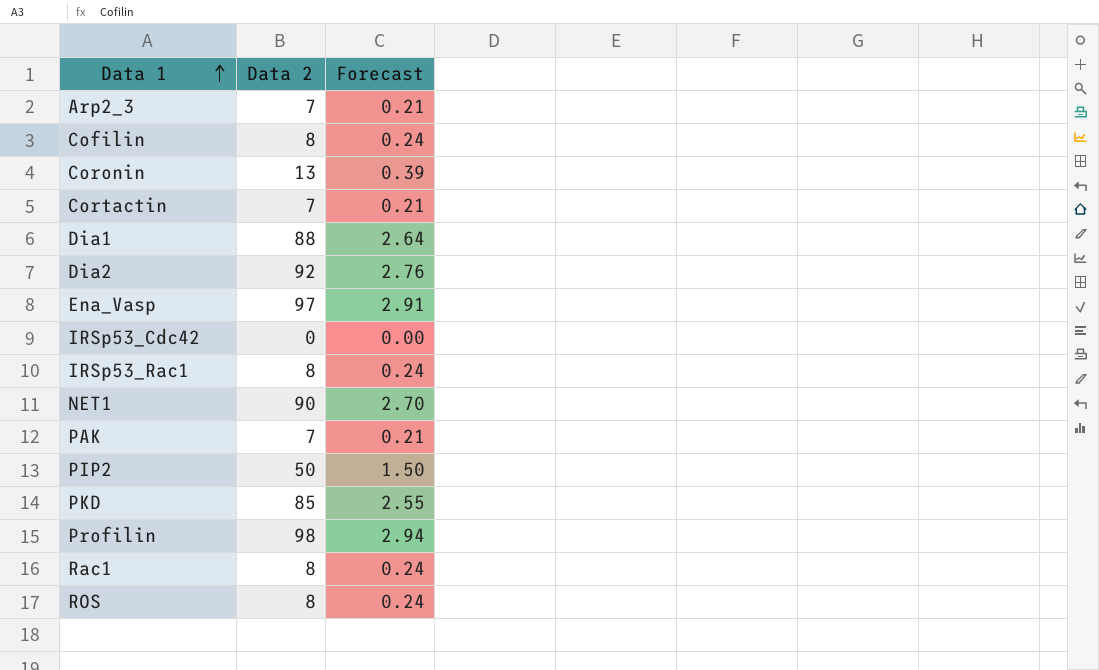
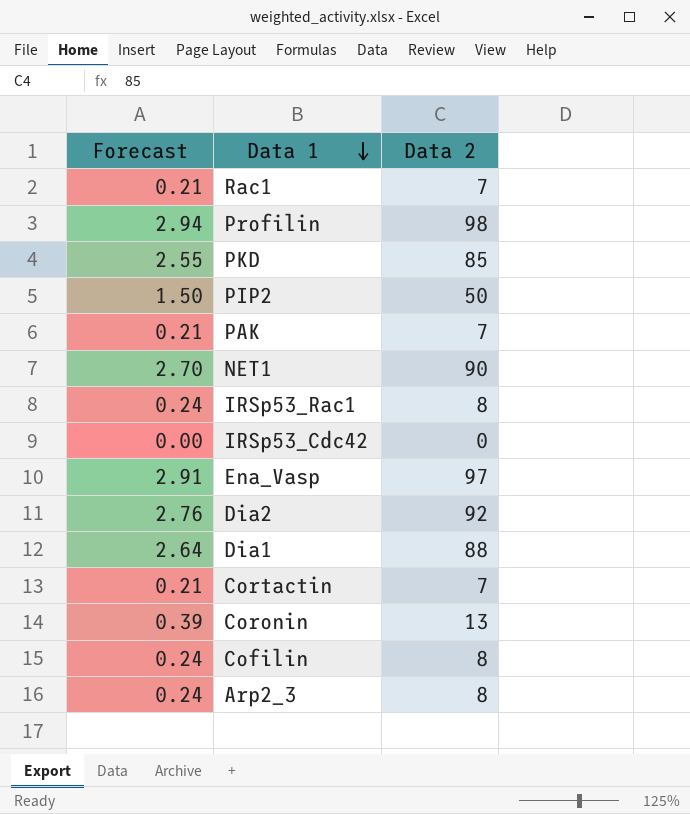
row order: Data 1 ascending -> Data 1 descending
column Forecast | position: 3 -> 1
row ROS: 8 | 0.24 -> none
Rac1 | Forecast: 0.24 -> 0.21
Rac1 | Data 2: 8 -> 7
Arp2_3 | Forecast: 0.21 -> 0.24
Arp2_3 | Data 2: 7 -> 8

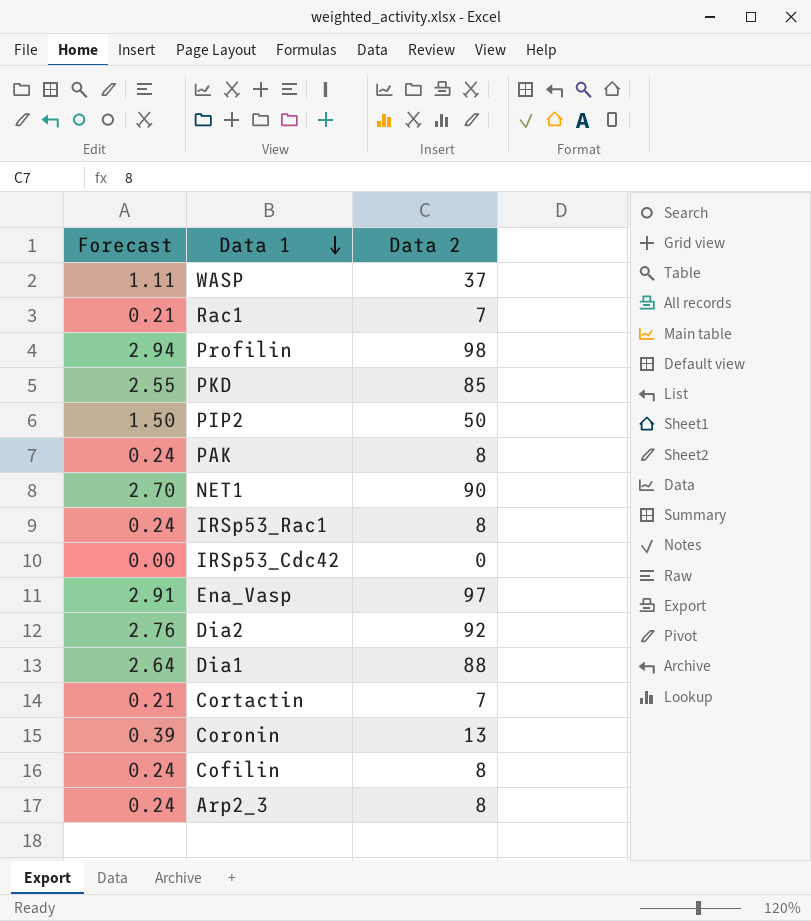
row WASP: none -> 1.11 | 37
PAK | Forecast: 0.21 -> 0.24
PAK | Data 2: 7 -> 8

